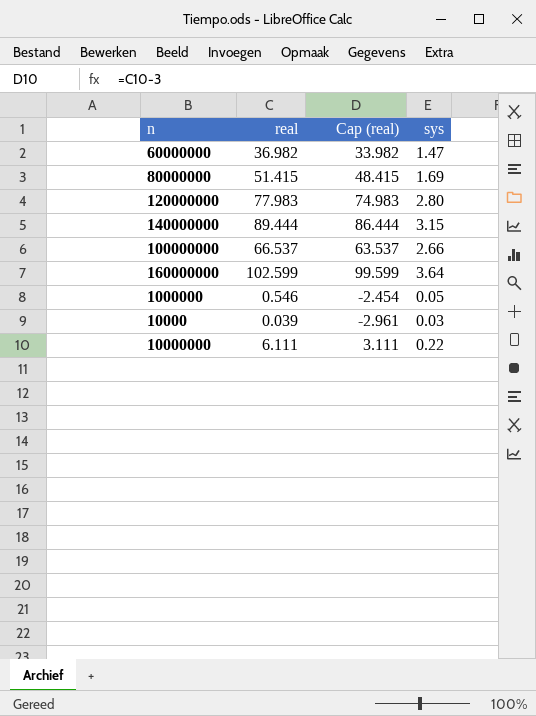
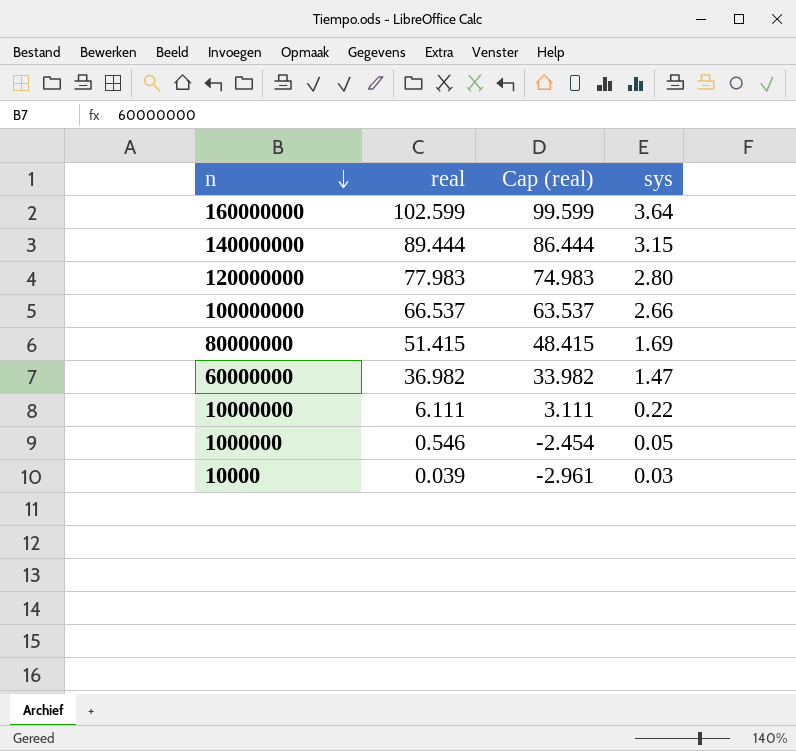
row order: none -> n descending

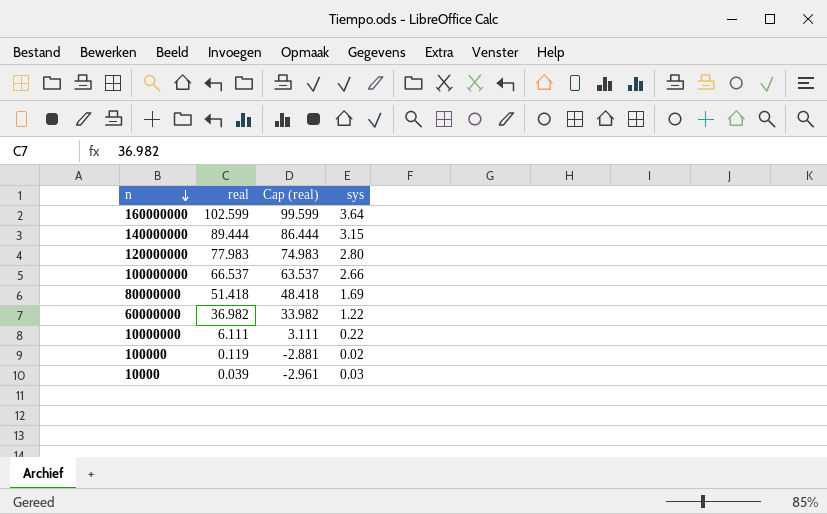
row 1000000: 0.546 | -2.454 | 0.05 -> none
80000000 | real: 51.415 -> 51.418
80000000 | Cap (real): 48.415 -> 48.418
60000000 | sys: 1.47 -> 1.22
row 100000: none -> 0.119 | -2.881 | 0.02

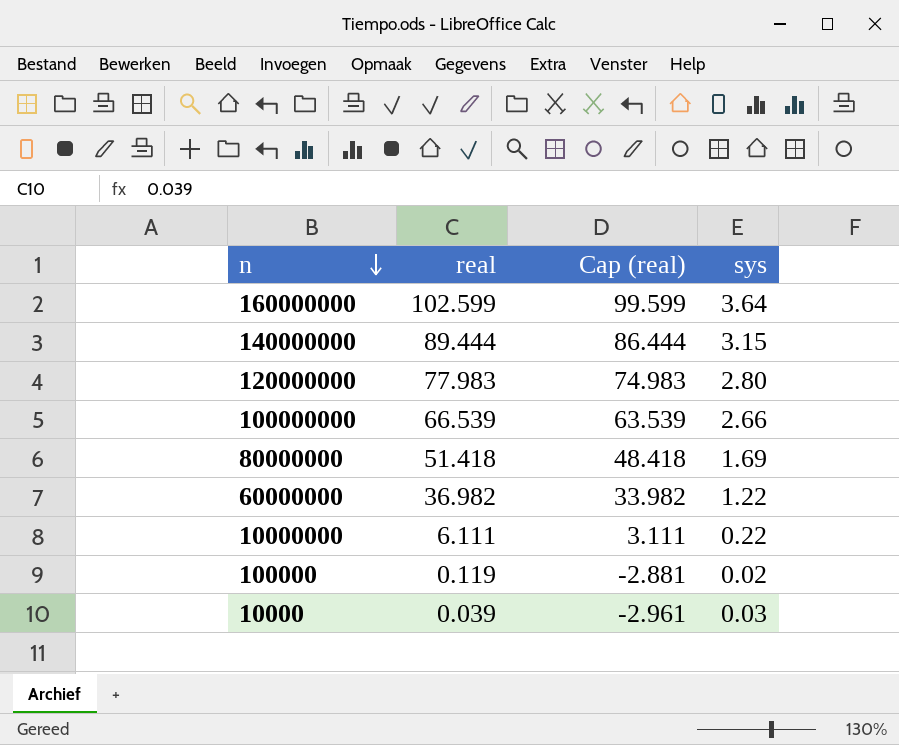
100000000 | real: 66.537 -> 66.539
100000000 | Cap (real): 63.537 -> 63.539

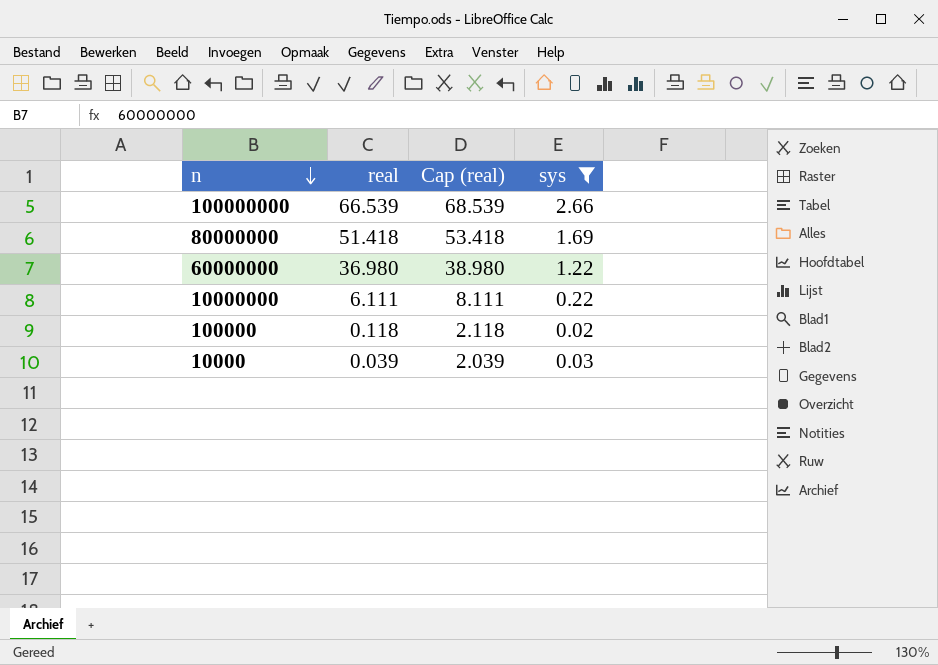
filter: none -> sys <= 2.66
column Cap (real) | formula: [real] - 3 -> [real] + 2
60000000 | real: 36.982 -> 36.980
100000 | real: 0.119 -> 0.118

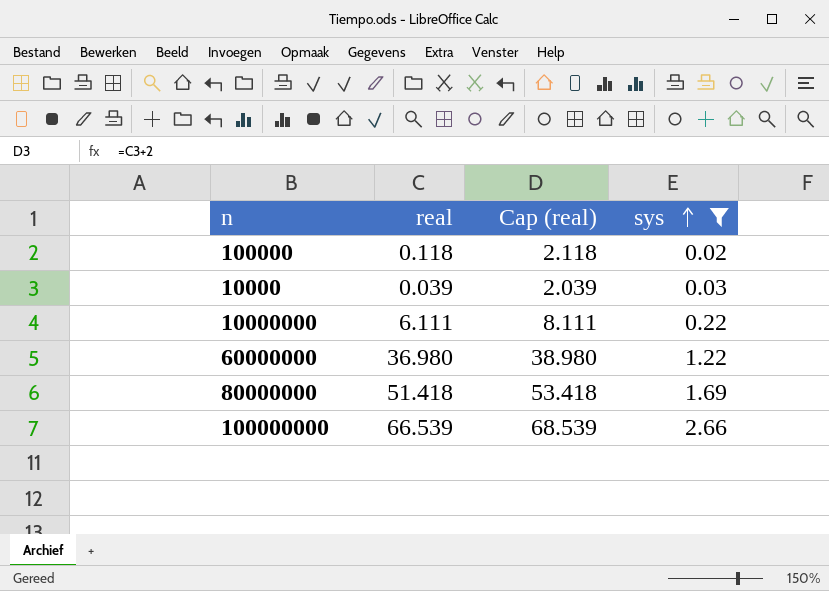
row order: n descending -> sys ascending

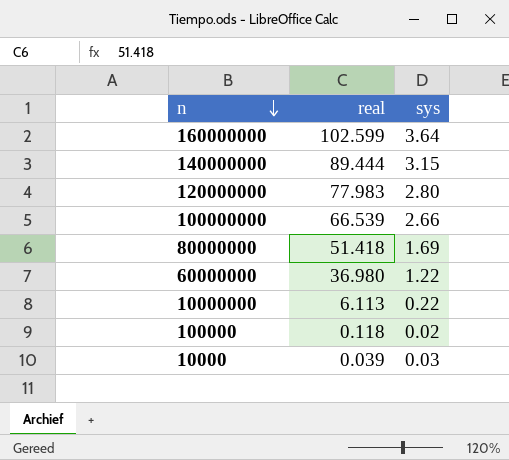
filter: sys <= 2.66 -> none
row order: sys ascending -> n descending
column Cap (real) | formula: [real] + 2 -> none
10000000 | real: 6.111 -> 6.113

